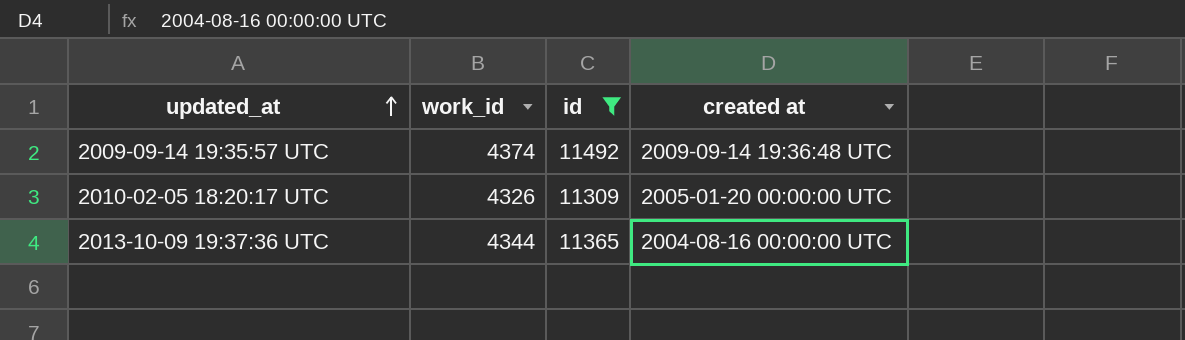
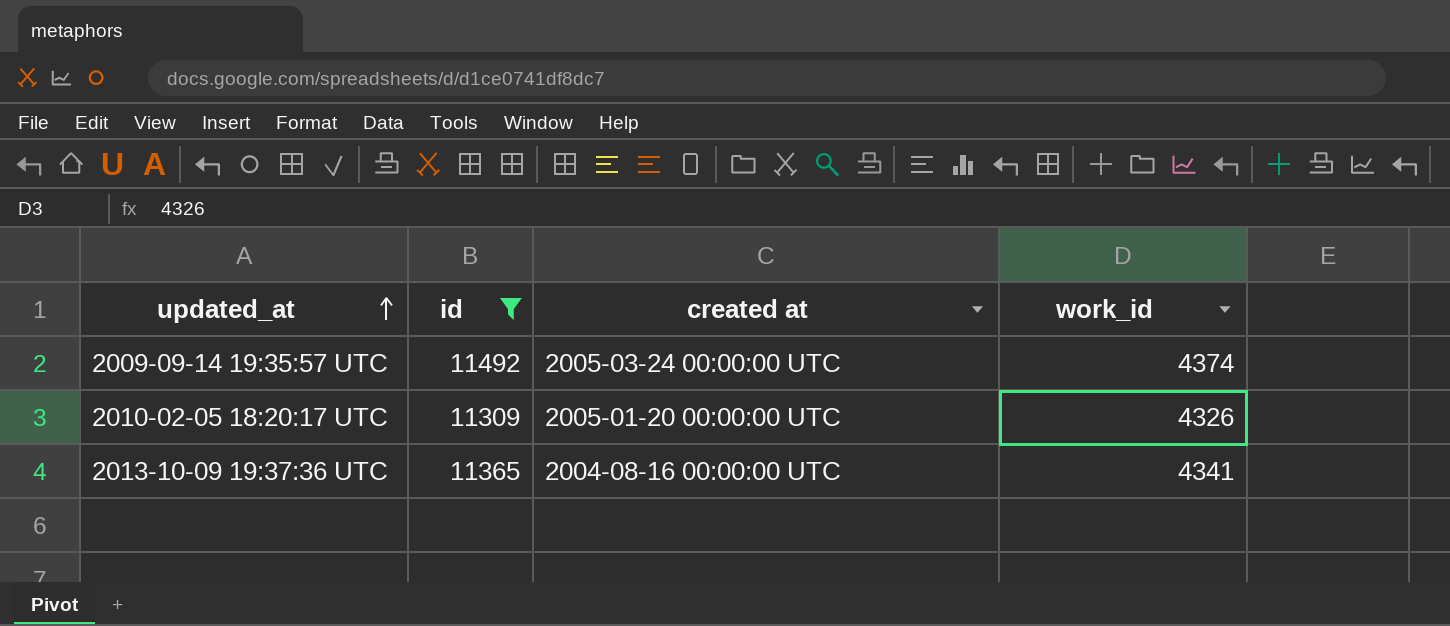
column work_id | position: 2 -> 4
2009-09-14 19:35:57 UTC | created at: 2009-09-14 19:36:48 UTC -> 2005-03-24 00:00:00 UTC
2013-10-09 19:37:36 UTC | work_id: 4344 -> 4341

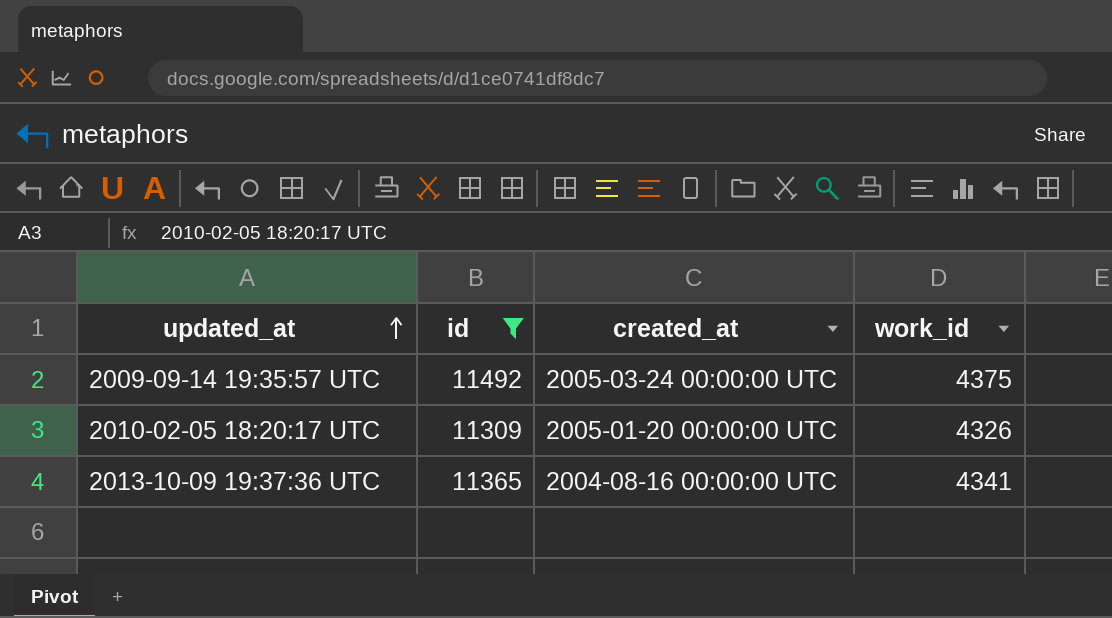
column name: created at -> created_at
2009-09-14 19:35:57 UTC | work_id: 4374 -> 4375

